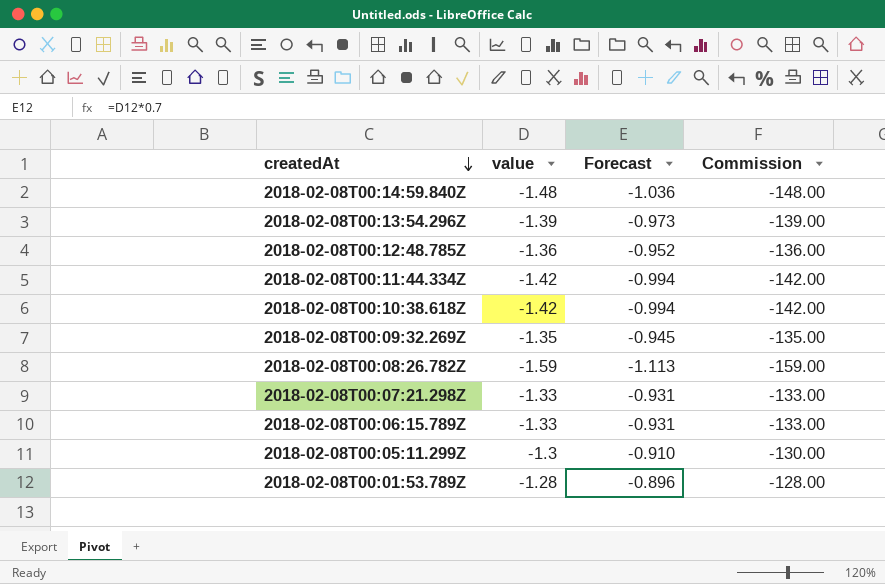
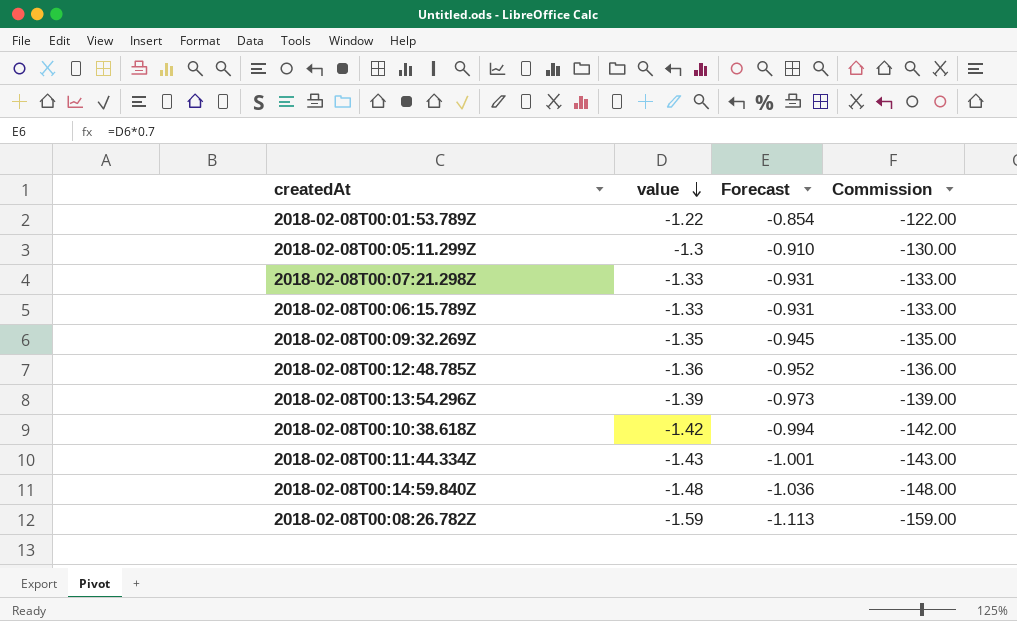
row order: createdAt descending -> value descending
2018-02-08T00:01:53.789Z | value: -1.28 -> -1.22
2018-02-08T00:01:53.789Z | Forecast: -0.896 -> -0.854
2018-02-08T00:01:53.789Z | Commission: -128.00 -> -122.00
2018-02-08T00:11:44.334Z | value: -1.42 -> -1.43
2018-02-08T00:11:44.334Z | Forecast: -0.994 -> -1.001
2018-02-08T00:11:44.334Z | Commission: -142.00 -> -143.00

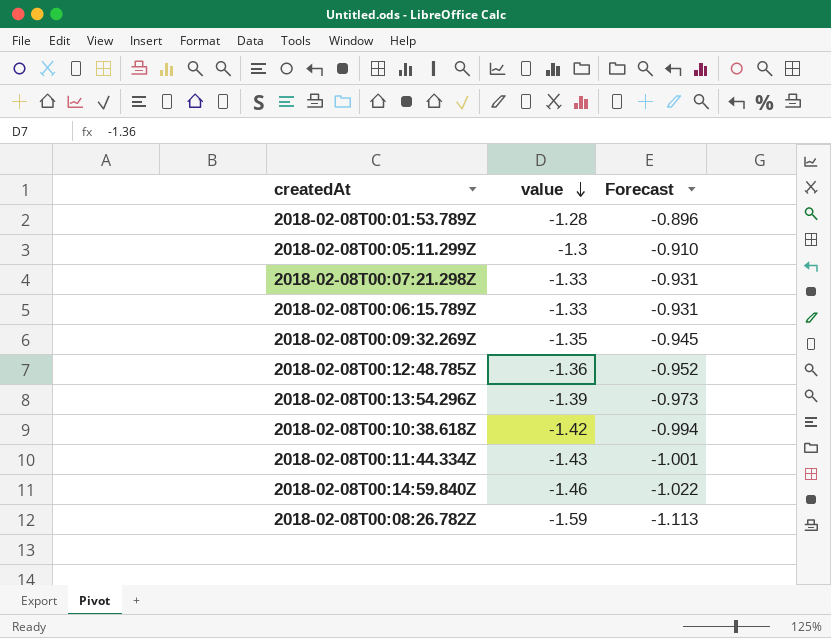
column Commission | formula: [value] * 100 -> none
2018-02-08T00:01:53.789Z | value: -1.22 -> -1.28
2018-02-08T00:01:53.789Z | Forecast: -0.854 -> -0.896
2018-02-08T00:14:59.840Z | value: -1.48 -> -1.46
2018-02-08T00:14:59.840Z | Forecast: -1.036 -> -1.022

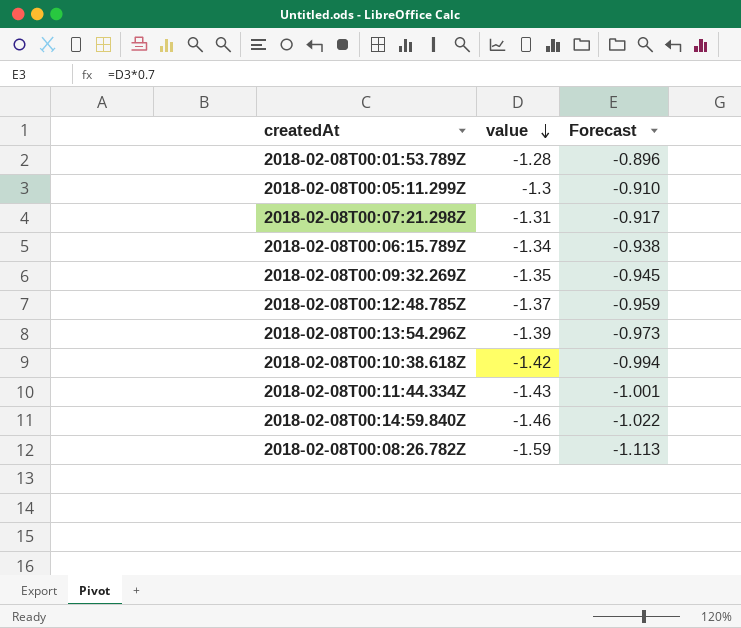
2018-02-08T00:07:21.298Z | value: -1.33 -> -1.31
2018-02-08T00:07:21.298Z | Forecast: -0.931 -> -0.917
2018-02-08T00:06:15.789Z | value: -1.33 -> -1.34
2018-02-08T00:06:15.789Z | Forecast: -0.931 -> -0.938
2018-02-08T00:12:48.785Z | value: -1.36 -> -1.37
2018-02-08T00:12:48.785Z | Forecast: -0.952 -> -0.959

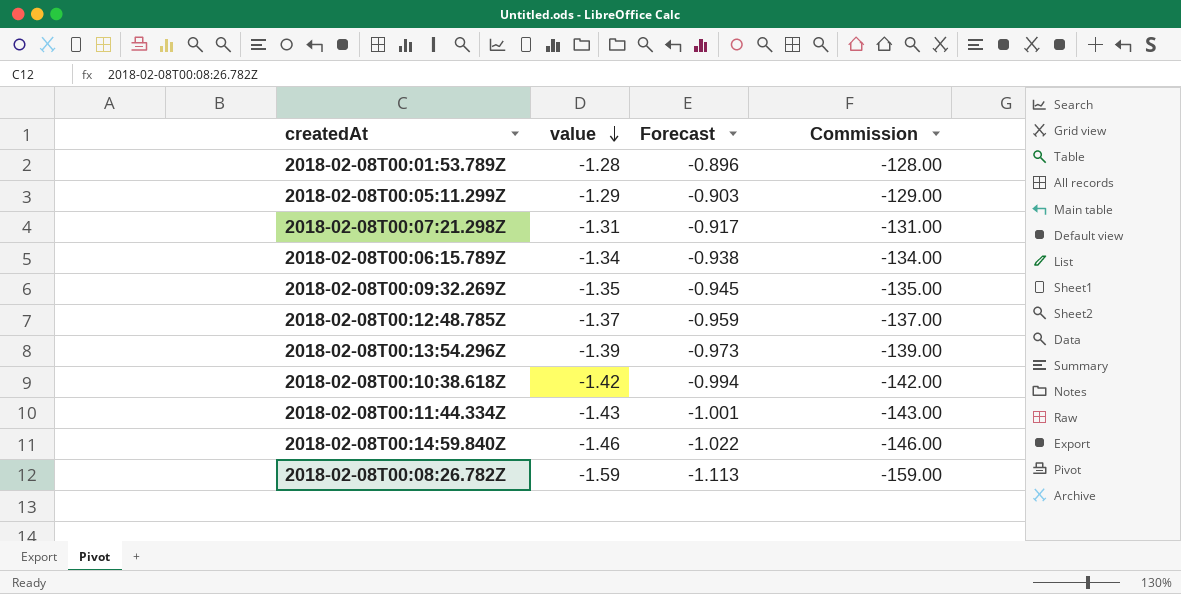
column Commission | formula: none -> [value] * 100
2018-02-08T00:05:11.299Z | value: -1.3 -> -1.29
2018-02-08T00:05:11.299Z | Forecast: -0.910 -> -0.903

